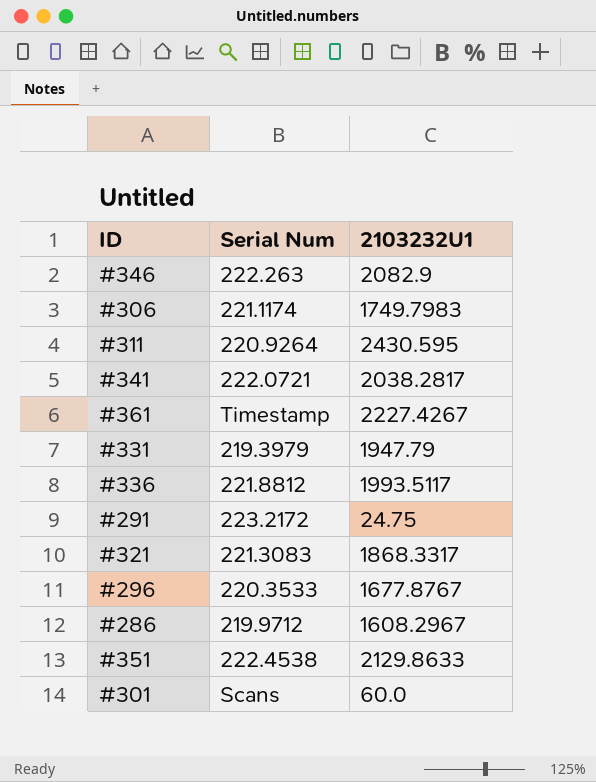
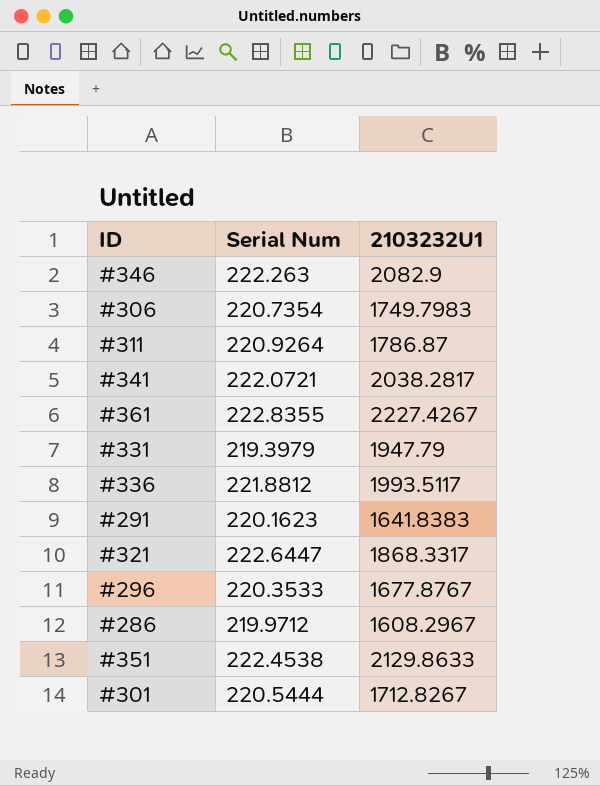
#306 | Serial Num: 221.1174 -> 220.7354
#311 | 2103232U1: 2430.595 -> 1786.87
#361 | Serial Num: Timestamp -> 222.8355
#291 | Serial Num: 223.2172 -> 220.1623
#291 | 2103232U1: 24.75 -> 1641.8383
#321 | Serial Num: 221.3083 -> 222.6447
#301 | Serial Num: Scans -> 220.5444
#301 | 2103232U1: 60.0 -> 1712.8267

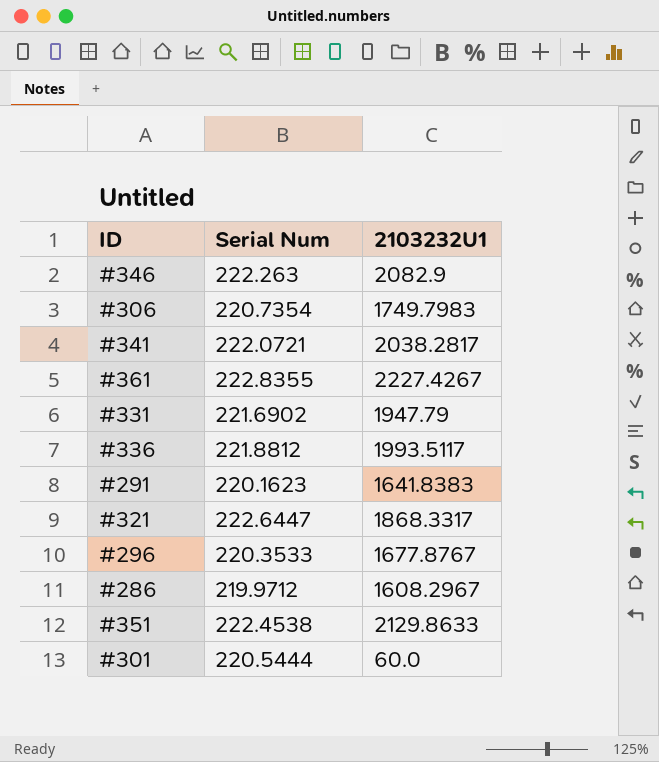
row #311: 220.9264 | 1786.87 -> none
#331 | Serial Num: 219.3979 -> 221.6902
#301 | 2103232U1: 1712.8267 -> 60.0

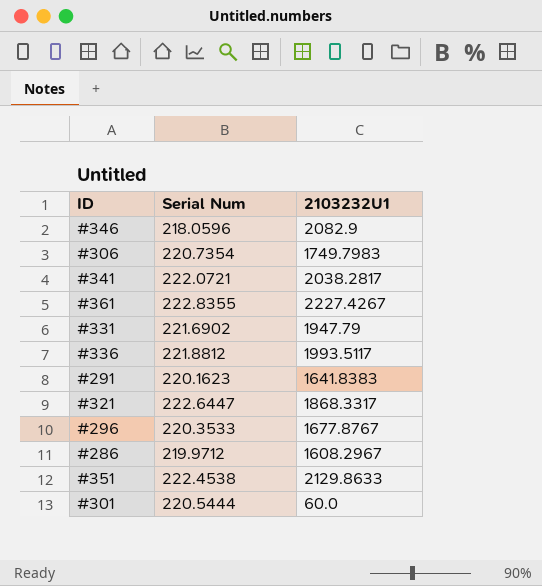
#346 | Serial Num: 222.263 -> 218.0596

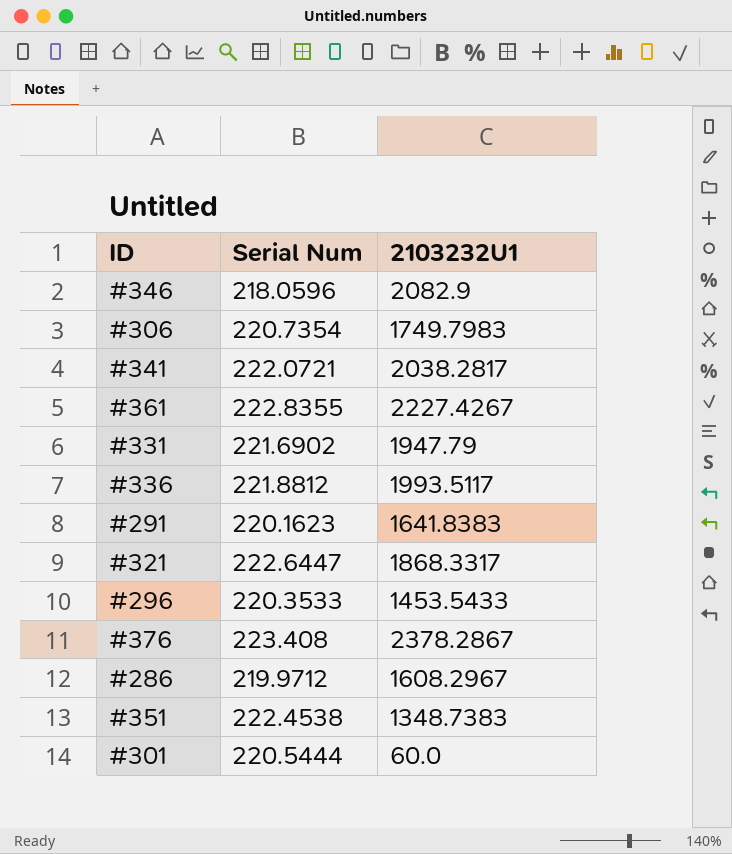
#296 | 2103232U1: 1677.8767 -> 1453.5433
row #376: none -> 223.408 | 2378.2867
#351 | 2103232U1: 2129.8633 -> 1348.7383

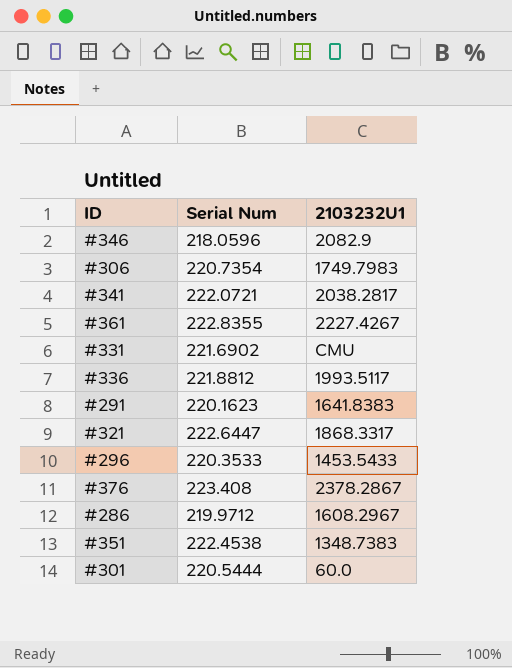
#331 | 2103232U1: 1947.79 -> CMU

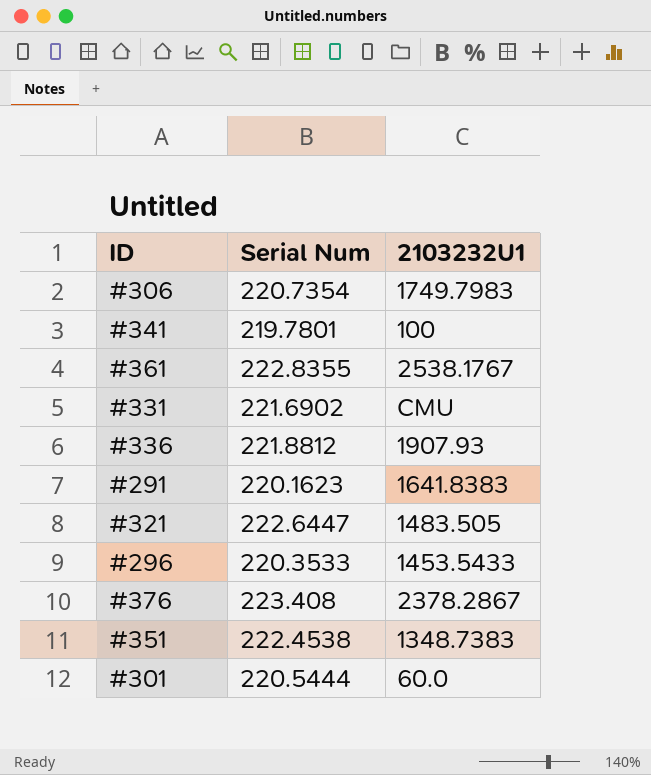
row #346: 218.0596 | 2082.9 -> none
row #286: 219.9712 | 1608.2967 -> none
#341 | Serial Num: 222.0721 -> 219.7801
#341 | 2103232U1: 2038.2817 -> 100
#361 | 2103232U1: 2227.4267 -> 2538.1767
#336 | 2103232U1: 1993.5117 -> 1907.93
#321 | 2103232U1: 1868.3317 -> 1483.505

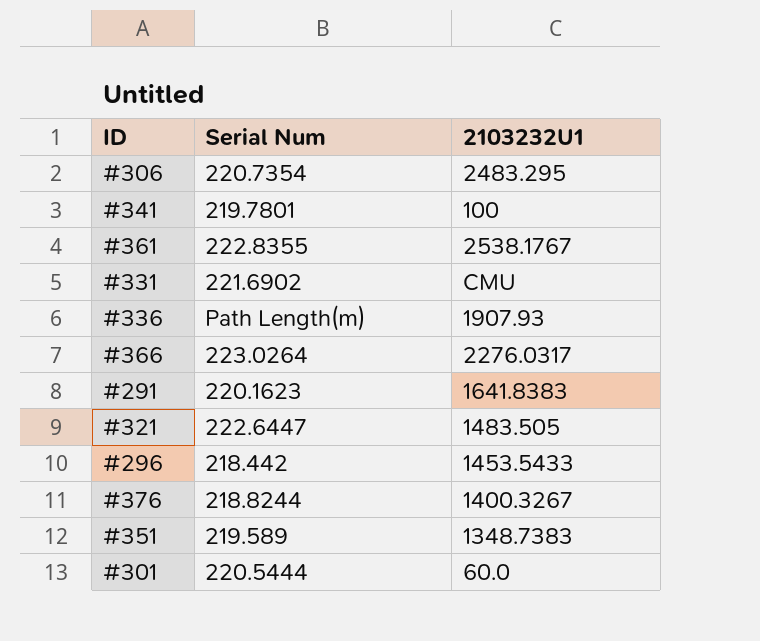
#306 | 2103232U1: 1749.7983 -> 2483.295
#336 | Serial Num: 221.8812 -> Path Length(m)
row #366: none -> 223.0264 | 2276.0317
#296 | Serial Num: 220.3533 -> 218.442
#376 | Serial Num: 223.408 -> 218.8244
#376 | 2103232U1: 2378.2867 -> 1400.3267
#351 | Serial Num: 222.4538 -> 219.589

